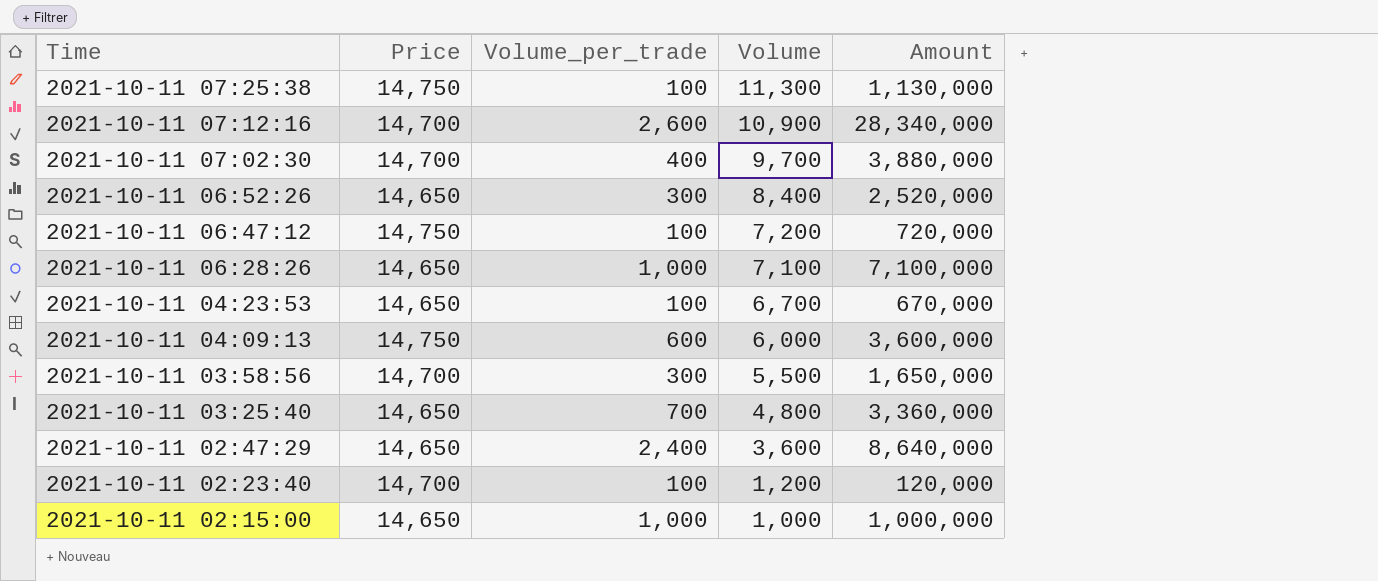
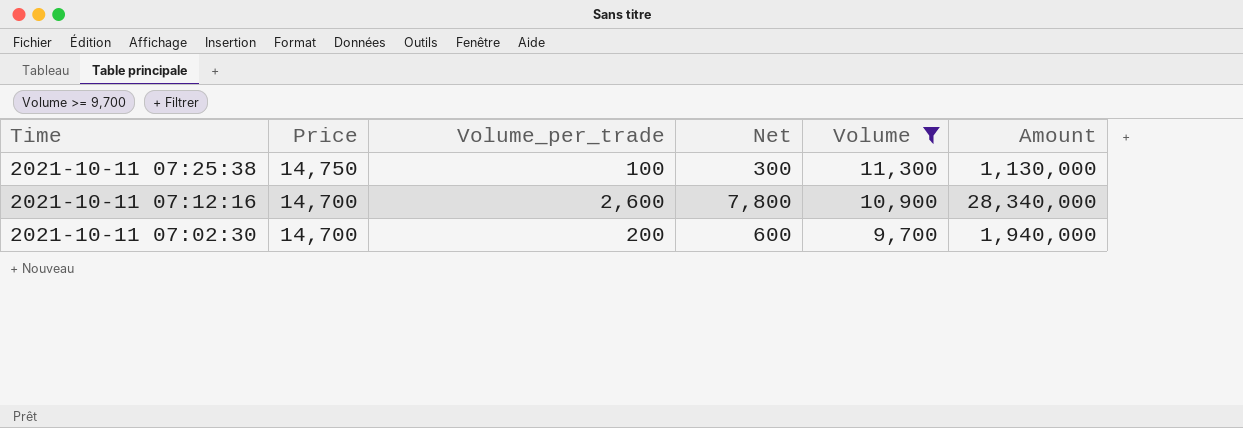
filter: none -> Volume >= 9,700
column Net | formula: none -> [Volume_per_trade] * 3
2021-10-11 07:02:30 | Volume_per_trade: 400 -> 200
2021-10-11 07:02:30 | Amount: 3,880,000 -> 1,940,000

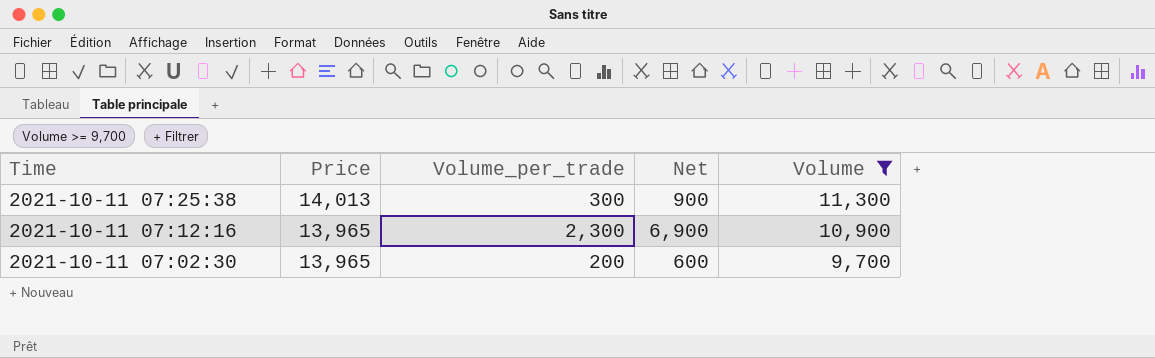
column Amount | formula: [Volume_per_trade] * [Volume] -> none
2021-10-11 07:25:38 | Price: 14,750 -> 14,013
2021-10-11 07:25:38 | Volume_per_trade: 100 -> 300
2021-10-11 07:25:38 | Net: 300 -> 900
2021-10-11 07:12:16 | Price: 14,700 -> 13,965
2021-10-11 07:12:16 | Volume_per_trade: 2,600 -> 2,300
2021-10-11 07:12:16 | Net: 7,800 -> 6,900
2021-10-11 07:02:30 | Price: 14,700 -> 13,965

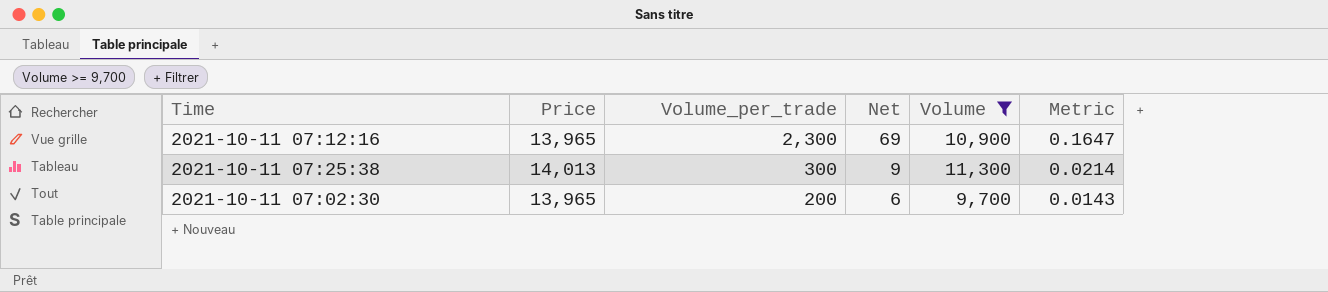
row order: Time descending -> Volume_per_trade descending
column Net | formula: [Volume_per_trade] * 3 -> [Volume_per_trade] * 0.03
column Metric | formula: none -> [Volume_per_trade] / [Price]

